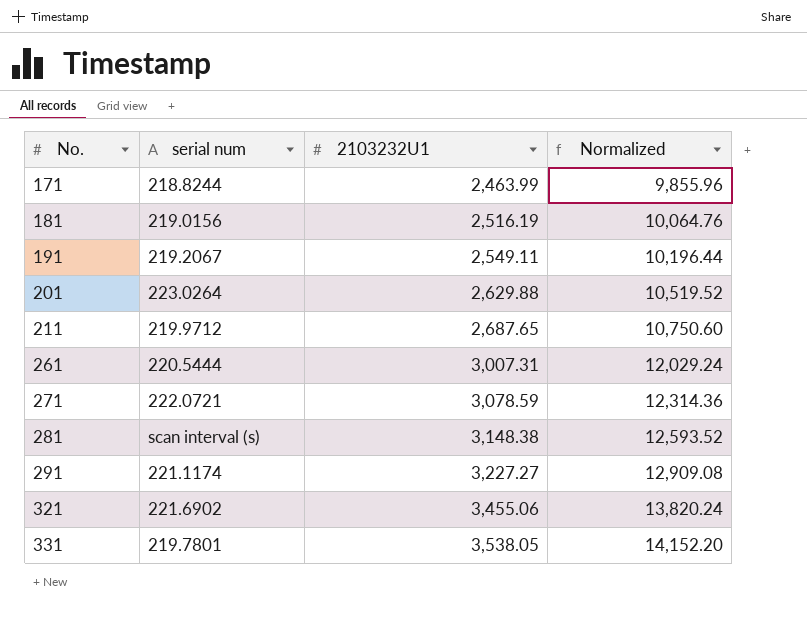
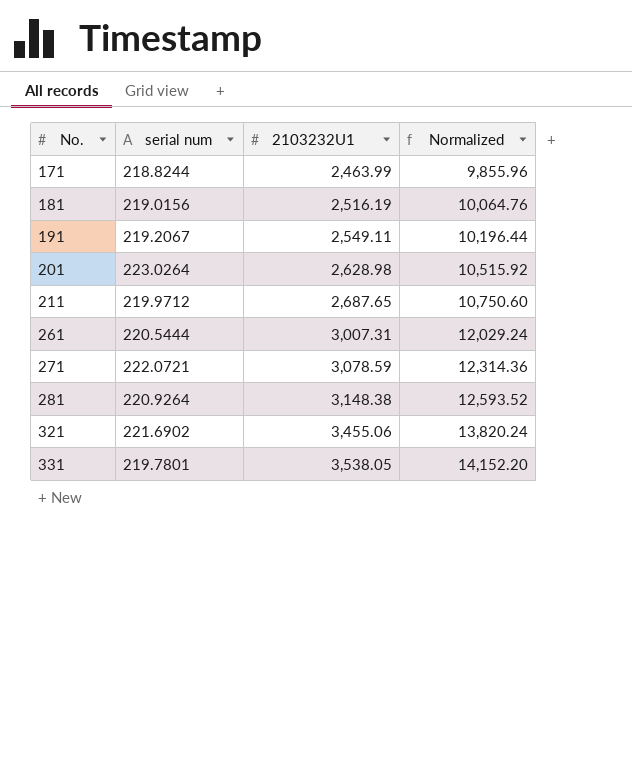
row 291: 221.1174 | 3,227.27 | 12,909.08 -> none
201 | 2103232U1: 2,629.88 -> 2,628.98
201 | Normalized: 10,519.52 -> 10,515.92
281 | serial num: scan interval (s) -> 220.9264

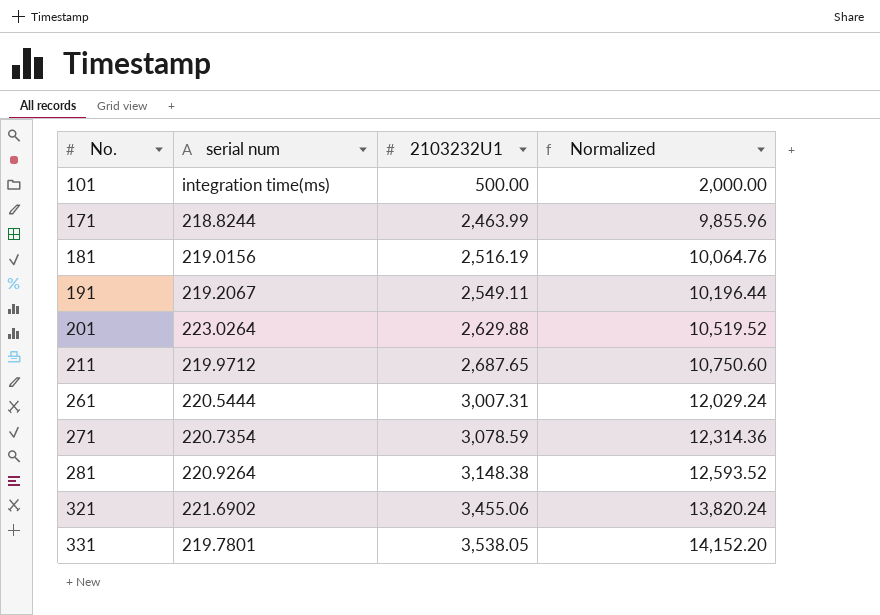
row 101: none -> integration time(ms) | 500.00 | 2,000.00
201 | 2103232U1: 2,628.98 -> 2,629.88
201 | Normalized: 10,515.92 -> 10,519.52
271 | serial num: 222.0721 -> 220.7354

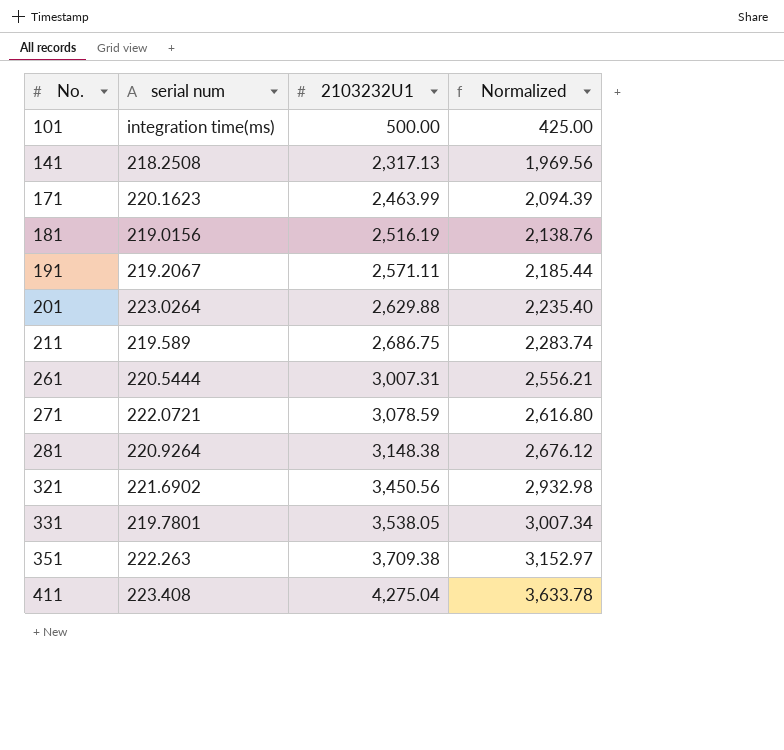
column Normalized | formula: [2103232U1] * 4 -> [2103232U1] * 0.85
row 141: none -> 218.2508 | 2,317.13 | 1,969.56
171 | serial num: 218.8244 -> 220.1623
191 | 2103232U1: 2,549.11 -> 2,571.11
211 | serial num: 219.9712 -> 219.589
211 | 2103232U1: 2,687.65 -> 2,686.75
271 | serial num: 220.7354 -> 222.0721
321 | 2103232U1: 3,455.06 -> 3,450.56
row 351: none -> 222.263 | 3,709.38 | 3,152.97
row 411: none -> 223.408 | 4,275.04 | 3,633.78

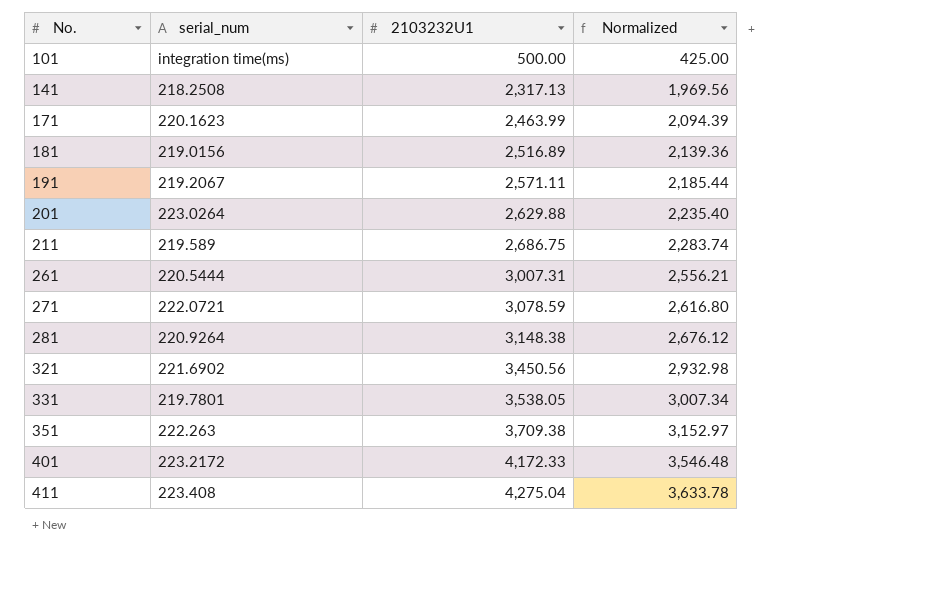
column name: serial num -> serial_num
181 | 2103232U1: 2,516.19 -> 2,516.89
181 | Normalized: 2,138.76 -> 2,139.36
row 401: none -> 223.2172 | 4,172.33 | 3,546.48

